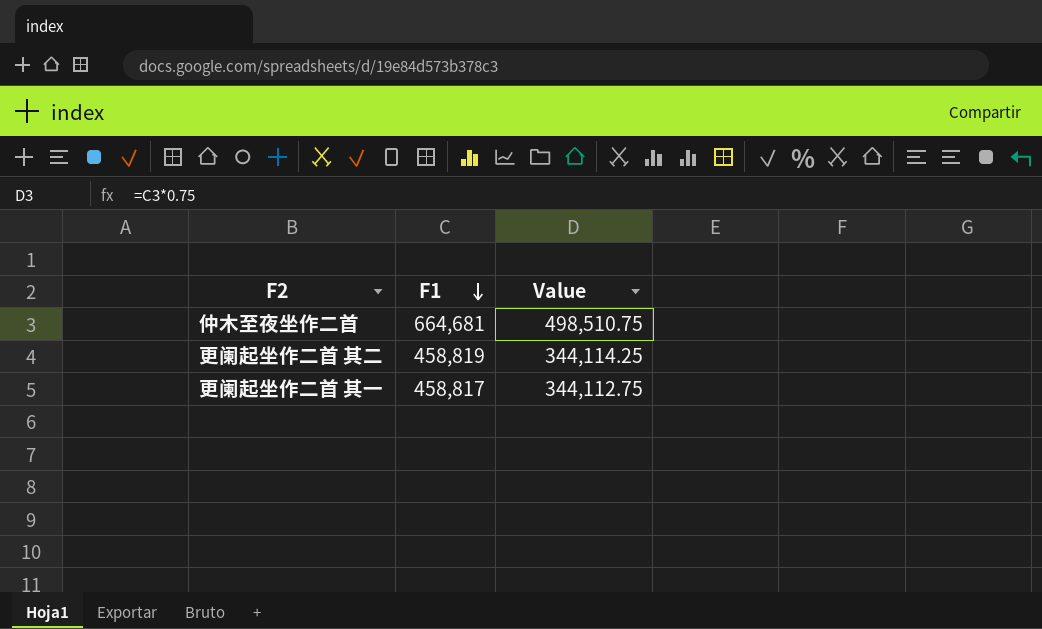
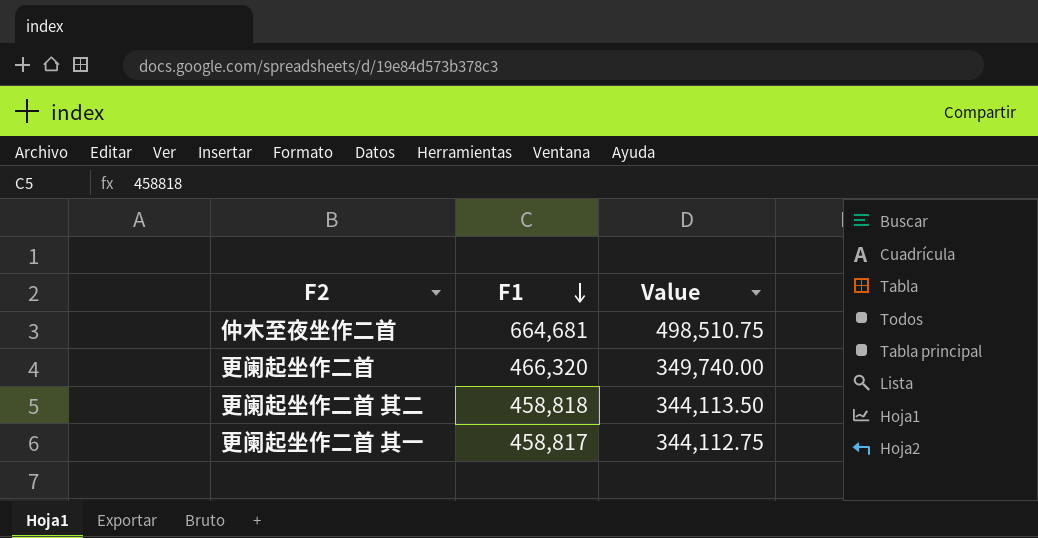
row 更阑起坐作二首: none -> 466,320 | 349,740.00
更阑起坐作二首 其二 | F1: 458,819 -> 458,818
更阑起坐作二首 其二 | Value: 344,114.25 -> 344,113.50

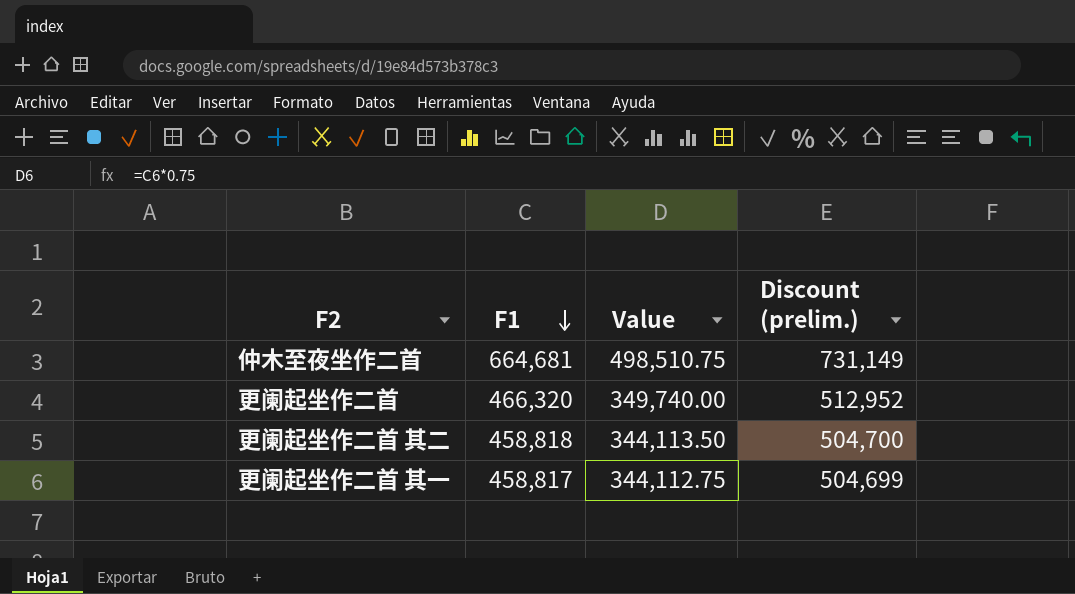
column Discount (prelim.) | formula: none -> [F1] * 1.1

